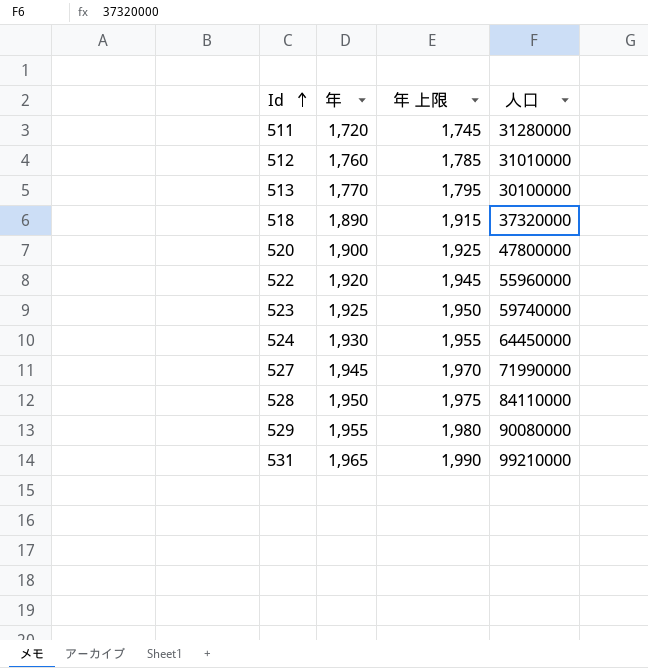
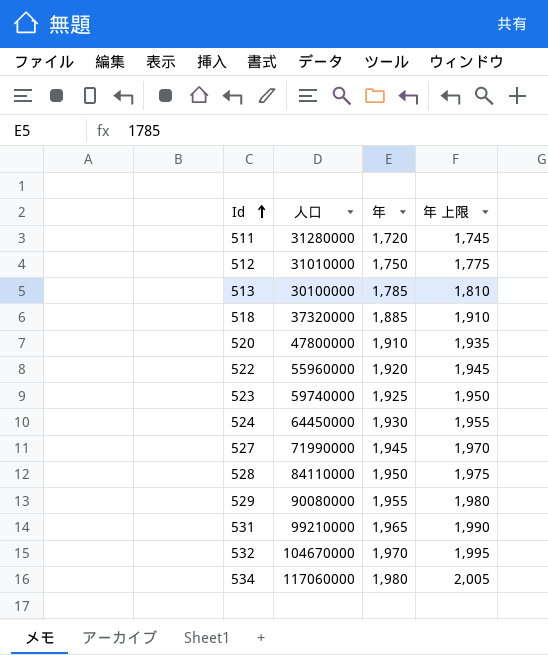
column 人口 | position: 4 -> 2
512 | 年: 1,760 -> 1,750
512 | 年 上限: 1,785 -> 1,775
513 | 年: 1,770 -> 1,785
513 | 年 上限: 1,795 -> 1,810
518 | 年: 1,890 -> 1,885
518 | 年 上限: 1,915 -> 1,910
520 | 年: 1,900 -> 1,910
520 | 年 上限: 1,925 -> 1,935
row 532: none -> 104670000 | 1,970 | 1,995
row 534: none -> 117060000 | 1,980 | 2,005

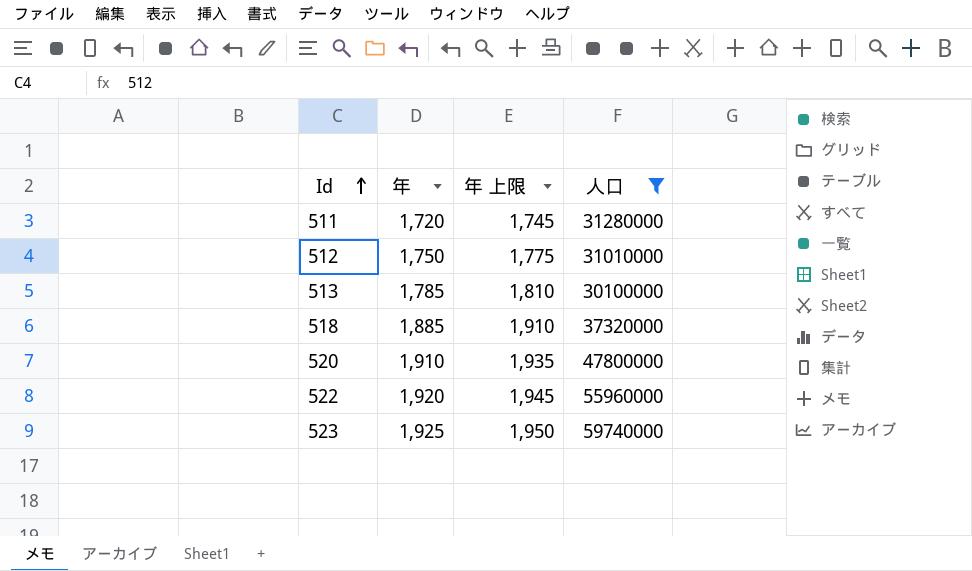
filter: none -> 人口 <= 59740000
column 人口 | position: 2 -> 4

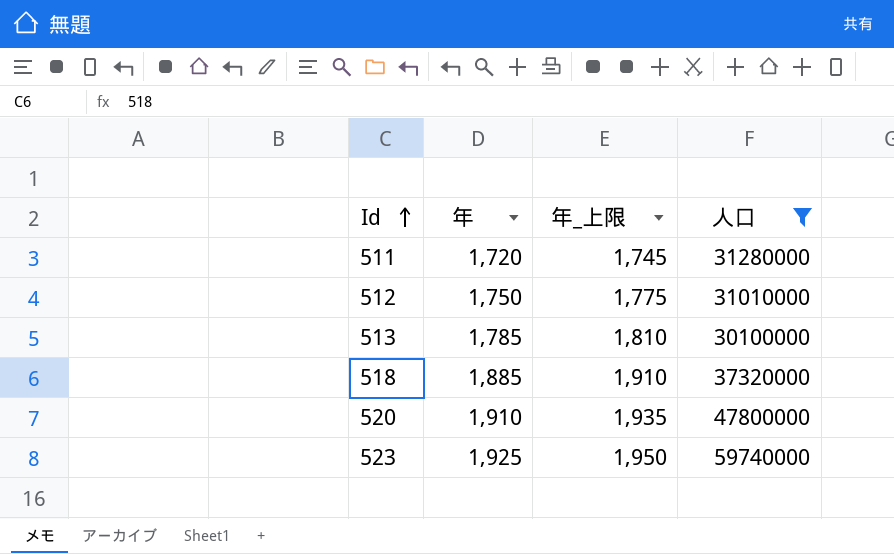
column name: 年 上限 -> 年_上限
row 522: 1,920 | 1,945 | 55960000 -> none

